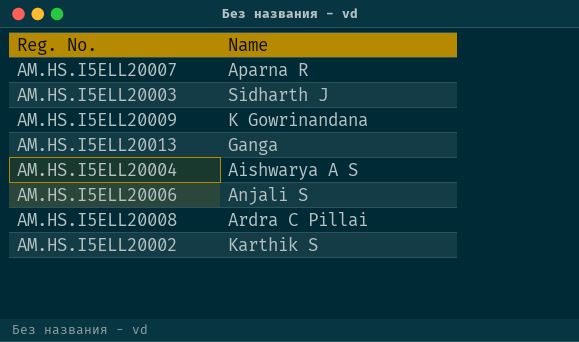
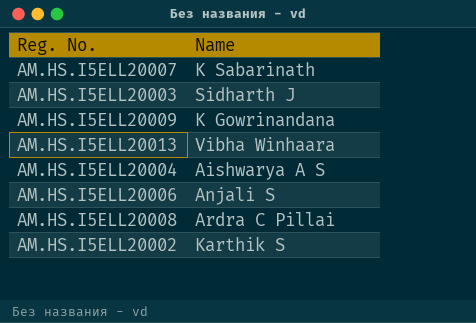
AM.HS.I5ELL20007 | Name: Aparna R -> K Sabarinath
AM.HS.I5ELL20013 | Name: Ganga -> Vibha Winhaara

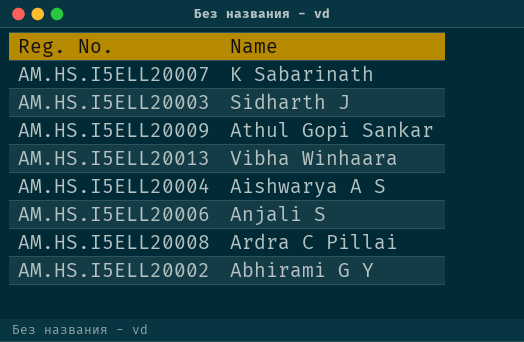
AM.HS.I5ELL20009 | Name: K Gowrinandana -> Athul Gopi Sankar
AM.HS.I5ELL20002 | Name: Karthik S -> Abhirami G Y

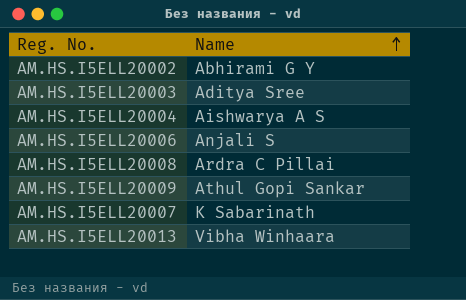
row order: none -> Name ascending
AM.HS.I5ELL20003 | Name: Sidharth J -> Aditya Sree

